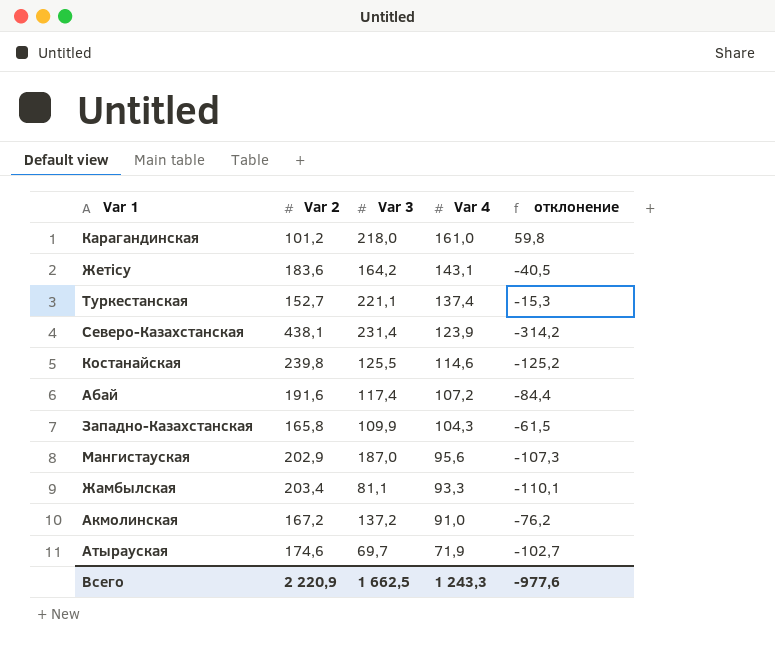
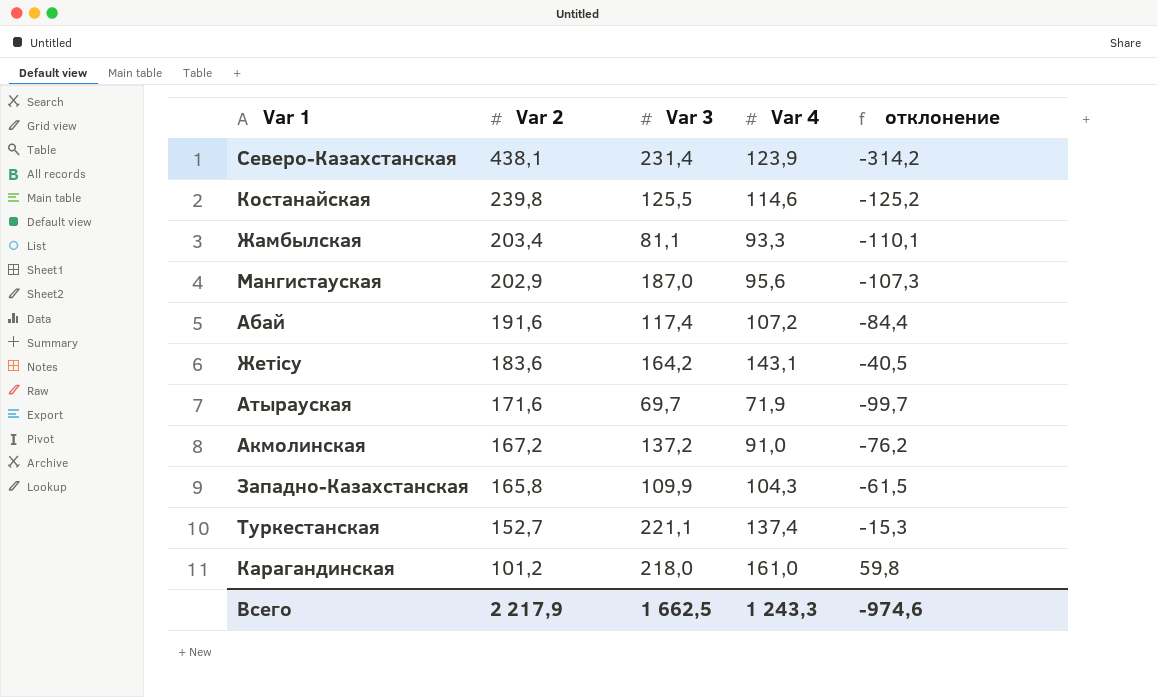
row order: Var 4 descending -> Var 2 descending
Атырауская | Var 2: 174,6 -> 171,6
Атырауская | отклонение: -102,7 -> -99,7
Всего | Var 2: 2 220,9 -> 2 217,9
Всего | отклонение: -977,6 -> -974,6

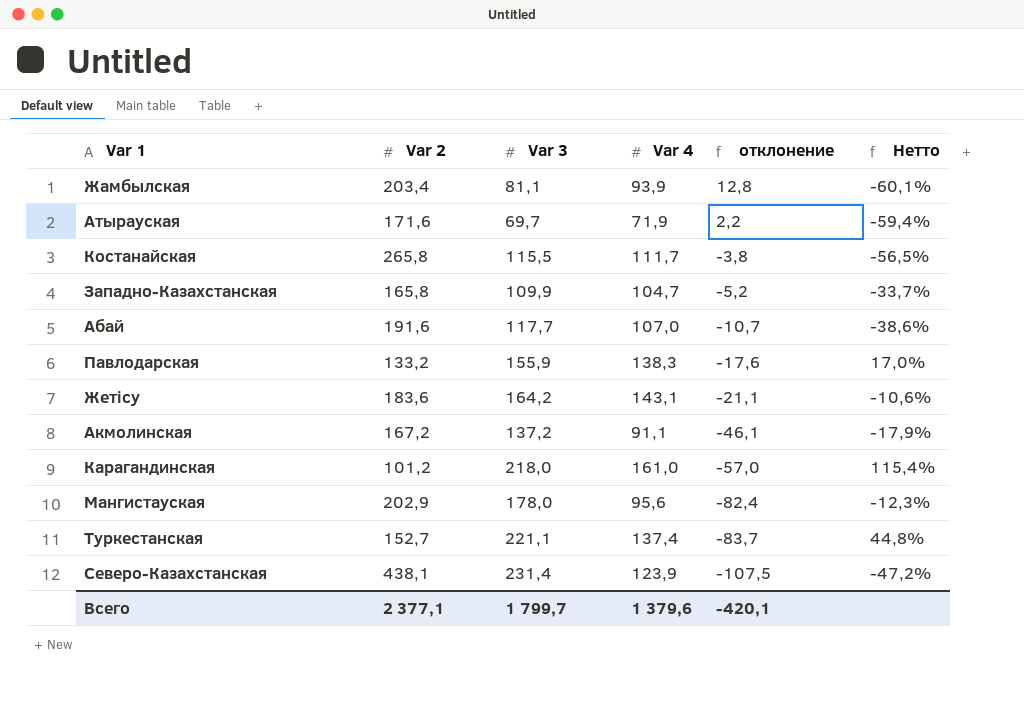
row order: Var 2 descending -> отклонение descending
column отклонение | formula: [Var 4] - [Var 2] -> [Var 4] - [Var 3]
column Нетто | formula: none -> ([Var 3] - [Var 2]) / [Var 2]
Жамбылская | Var 4: 93,3 -> 93,9
Костанайская | Var 2: 239,8 -> 265,8
Костанайская | Var 3: 125,5 -> 115,5
Костанайская | Var 4: 114,6 -> 111,7
Западно-Казахстанская | Var 4: 104,3 -> 104,7
Абай | Var 3: 117,4 -> 117,7
Абай | Var 4: 107,2 -> 107,0
row Павлодарская: none -> 133,2 | 155,9 | 138,3 | -17,6 | 17,0%
Акмолинская | Var 4: 91,0 -> 91,1
Мангистауская | Var 3: 187,0 -> 178,0
Всего | Var 2: 2 217,9 -> 2 377,1
Всего | Var 3: 1 662,5 -> 1 799,7
Всего | Var 4: 1 243,3 -> 1 379,6
Всего | отклонение: -974,6 -> -420,1

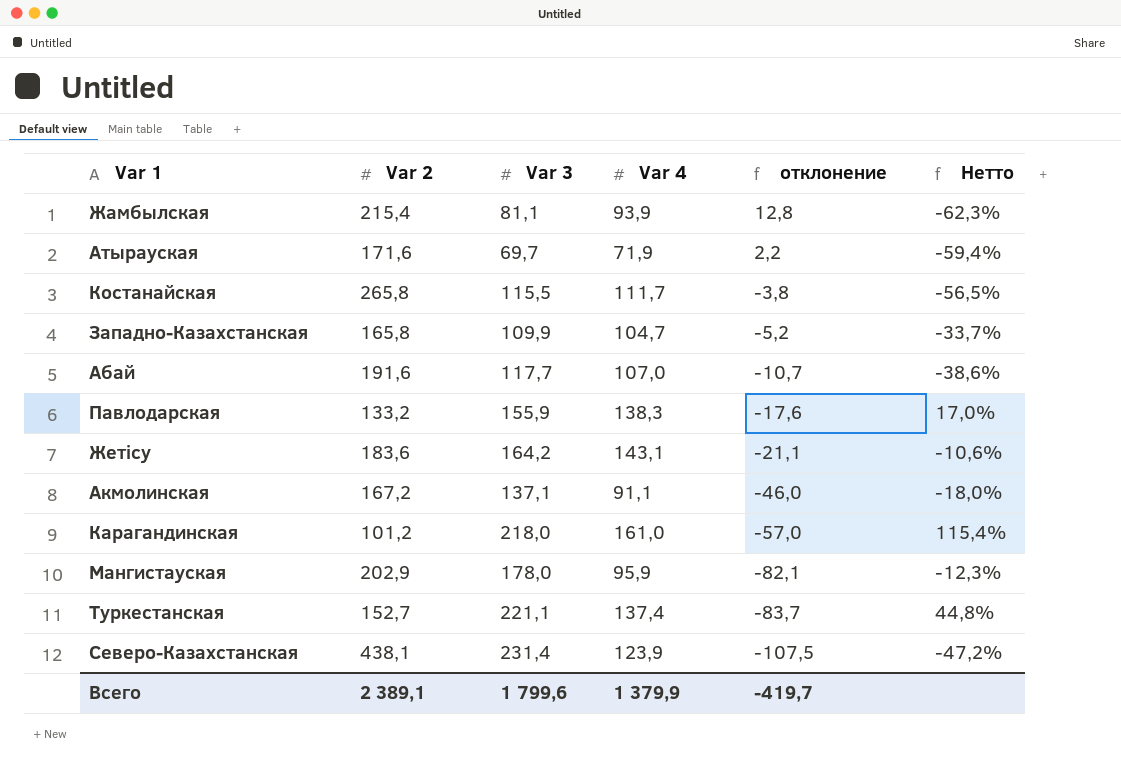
Жамбылская | Var 2: 203,4 -> 215,4
Жамбылская | Нетто: -60,1% -> -62,3%
Акмолинская | Var 3: 137,2 -> 137,1
Акмолинская | отклонение: -46,1 -> -46,0
Акмолинская | Нетто: -17,9% -> -18,0%
Мангистауская | Var 4: 95,6 -> 95,9
Мангистауская | отклонение: -82,4 -> -82,1
Всего | Var 2: 2 377,1 -> 2 389,1
Всего | Var 3: 1 799,7 -> 1 799,6
Всего | Var 4: 1 379,6 -> 1 379,9
Всего | отклонение: -420,1 -> -419,7

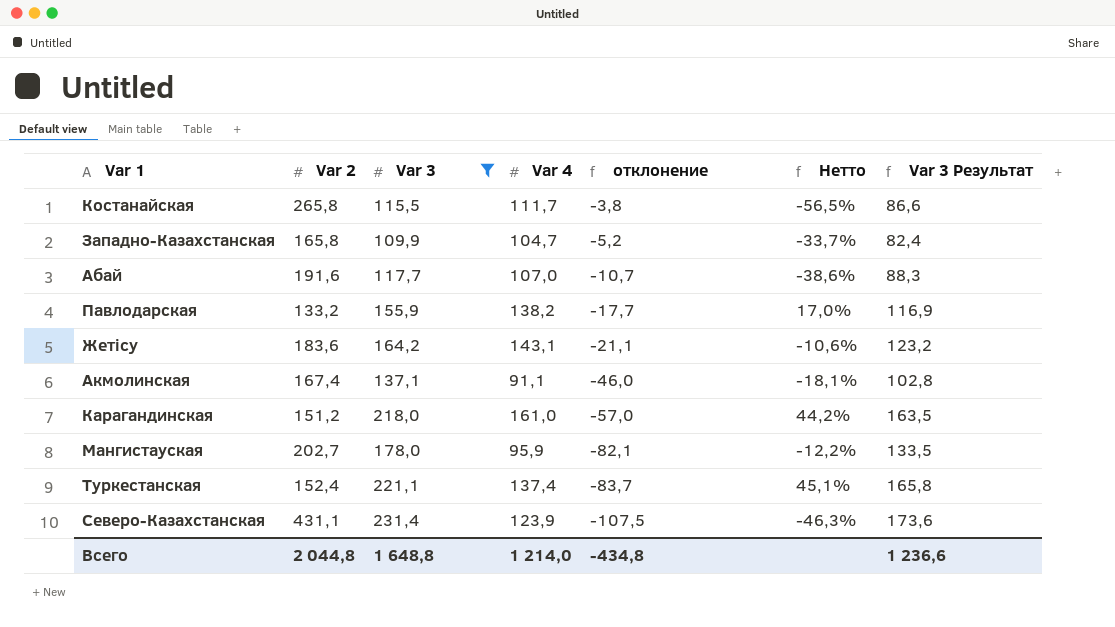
filter: none -> Var 3 >= 109,9
column Var 3 Результат | formula: none -> [Var 3] * 0,75
Павлодарская | Var 4: 138,3 -> 138,2
Павлодарская | отклонение: -17,6 -> -17,7
Акмолинская | Var 2: 167,2 -> 167,4
Акмолинская | Нетто: -18,0% -> -18,1%
Карагандинская | Var 2: 101,2 -> 151,2
Карагандинская | Нетто: 115,4% -> 44,2%
Мангистауская | Var 2: 202,9 -> 202,7
Мангистауская | Нетто: -12,3% -> -12,2%
Туркестанская | Var 2: 152,7 -> 152,4
Туркестанская | Нетто: 44,8% -> 45,1%
Северо-Казахстанская | Var 2: 438,1 -> 431,1
Северо-Казахстанская | Нетто: -47,2% -> -46,3%
Всего | Var 2: 2 389,1 -> 2 044,8
Всего | Var 3: 1 799,6 -> 1 648,8
Всего | Var 4: 1 379,9 -> 1 214,0
Всего | отклонение: -419,7 -> -434,8

